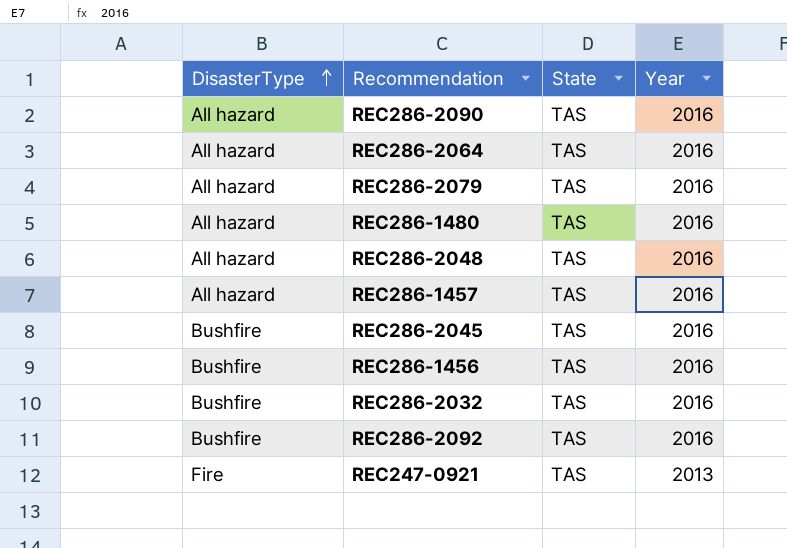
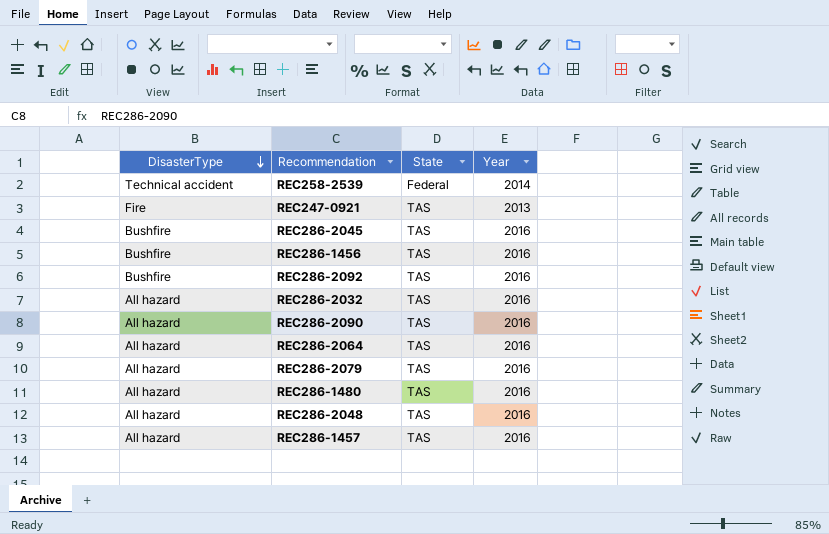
row order: DisasterType ascending -> DisasterType descending
row REC258-2539: none -> Technical accident | Federal | 2014
REC286-2032 | DisasterType: Bushfire -> All hazard

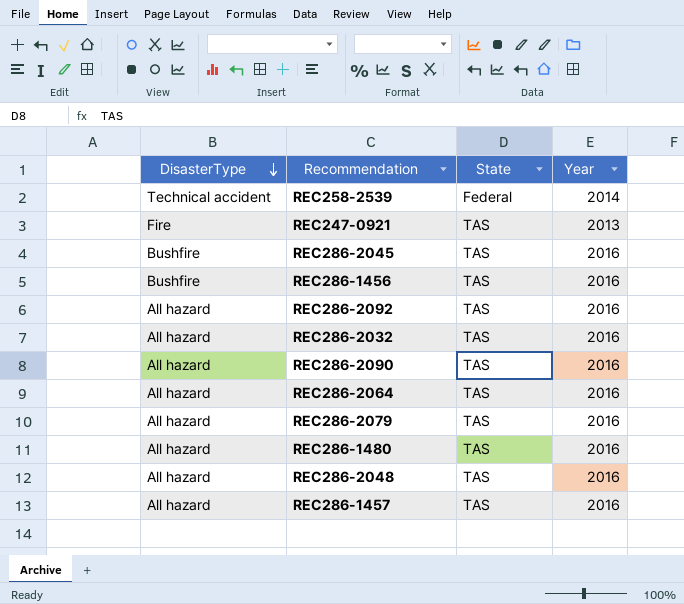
REC286-2092 | DisasterType: Bushfire -> All hazard

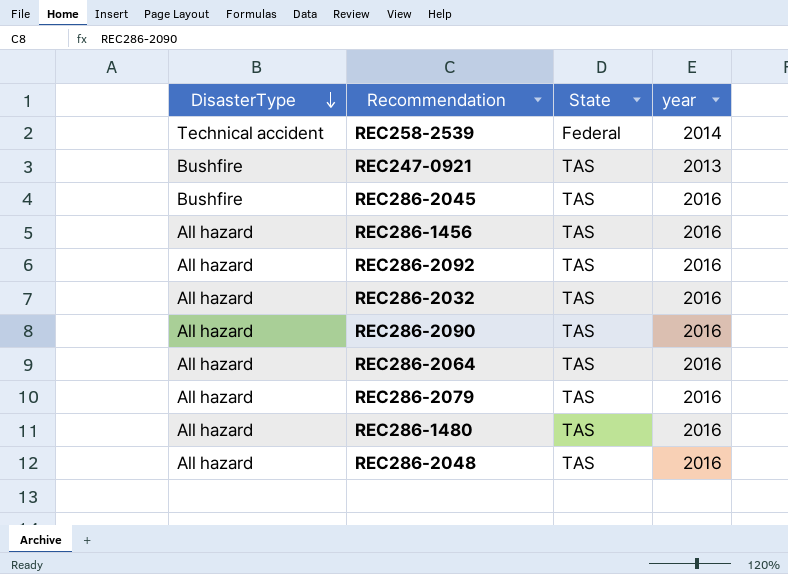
column name: Year -> year
row REC286-1457: All hazard | TAS | 2016 -> none
REC247-0921 | DisasterType: Fire -> Bushfire
REC286-1456 | DisasterType: Bushfire -> All hazard

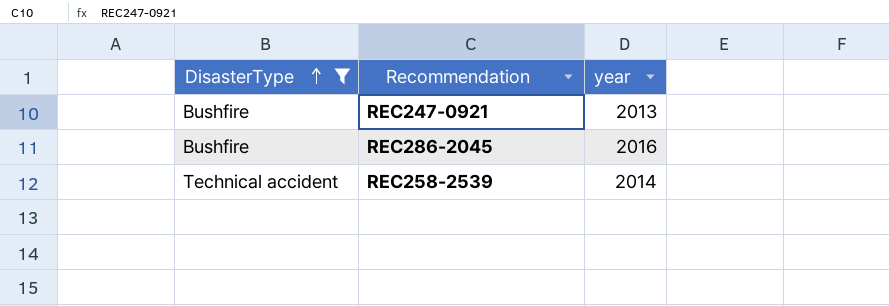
filter: none -> DisasterType != All hazard
row order: DisasterType descending -> DisasterType ascending
column State | position: 3 -> none

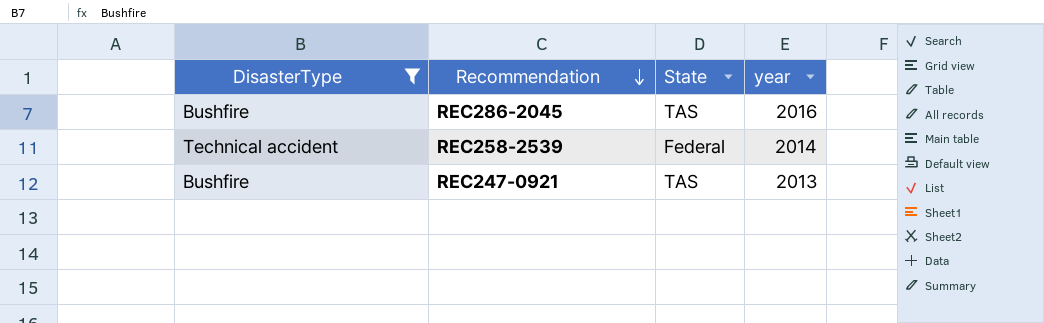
row order: DisasterType ascending -> Recommendation descending
column State | position: none -> 3

